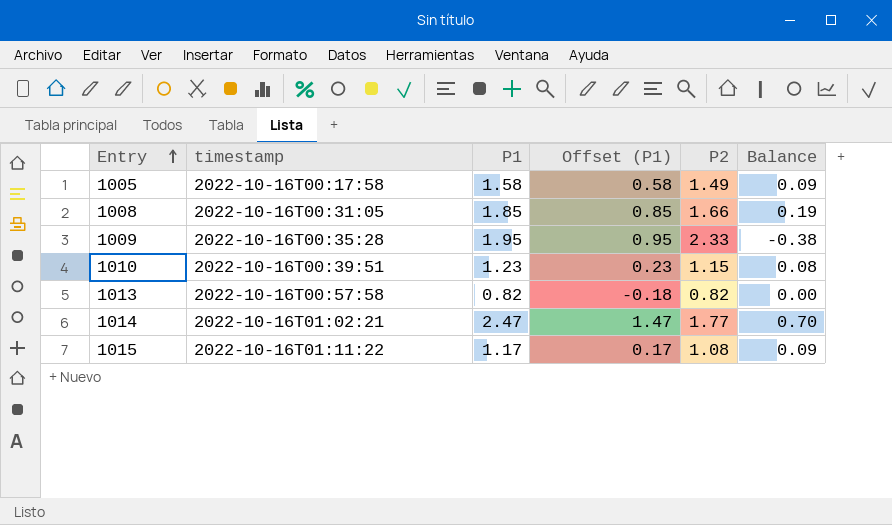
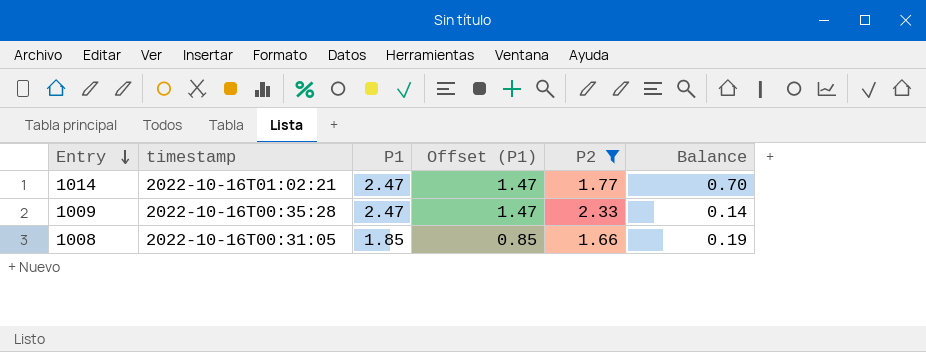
filter: none -> P2 >= 1.66
row order: Entry ascending -> Entry descending
1009 | P1: 1.95 -> 2.47
1009 | Offset (P1): 0.95 -> 1.47
1009 | Balance: -0.38 -> 0.14

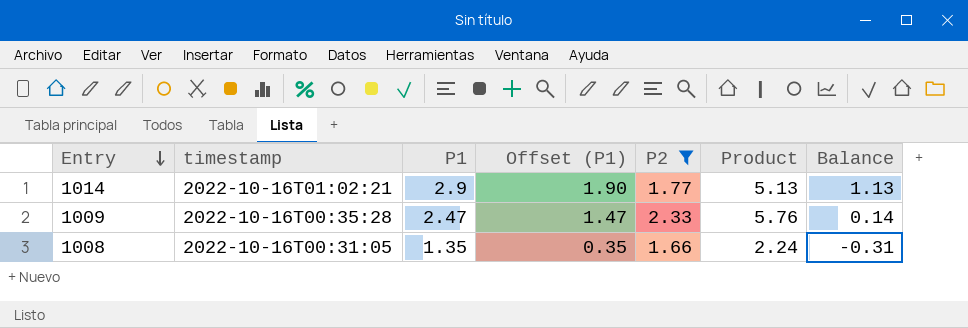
column Product | formula: none -> [P1] * [P2]
1014 | P1: 2.47 -> 2.9
1014 | Offset (P1): 1.47 -> 1.90
1014 | Balance: 0.70 -> 1.13
1008 | P1: 1.85 -> 1.35
1008 | Offset (P1): 0.85 -> 0.35
1008 | Balance: 0.19 -> -0.31

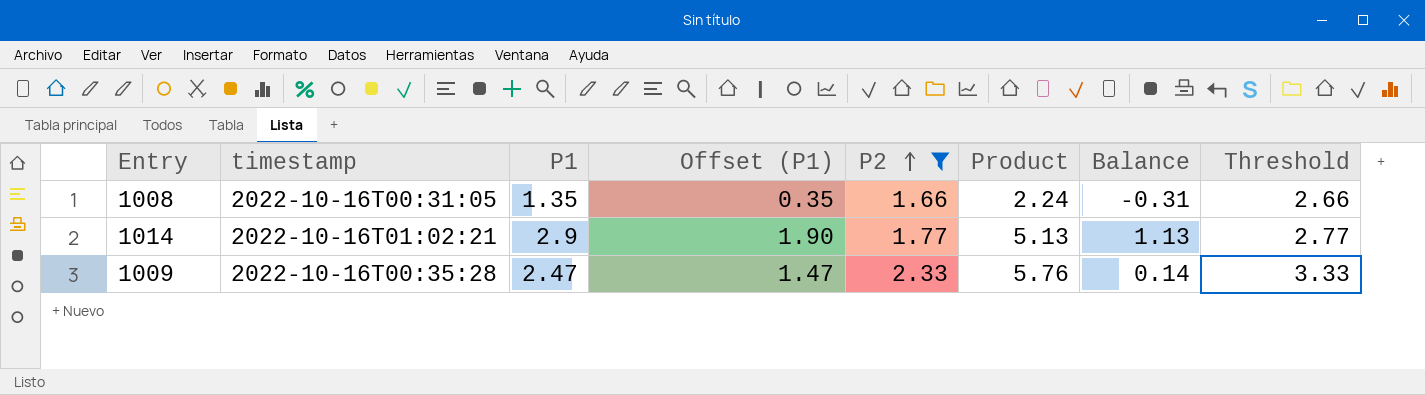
row order: Entry descending -> P2 ascending
column Threshold | formula: none -> [P2] + 1

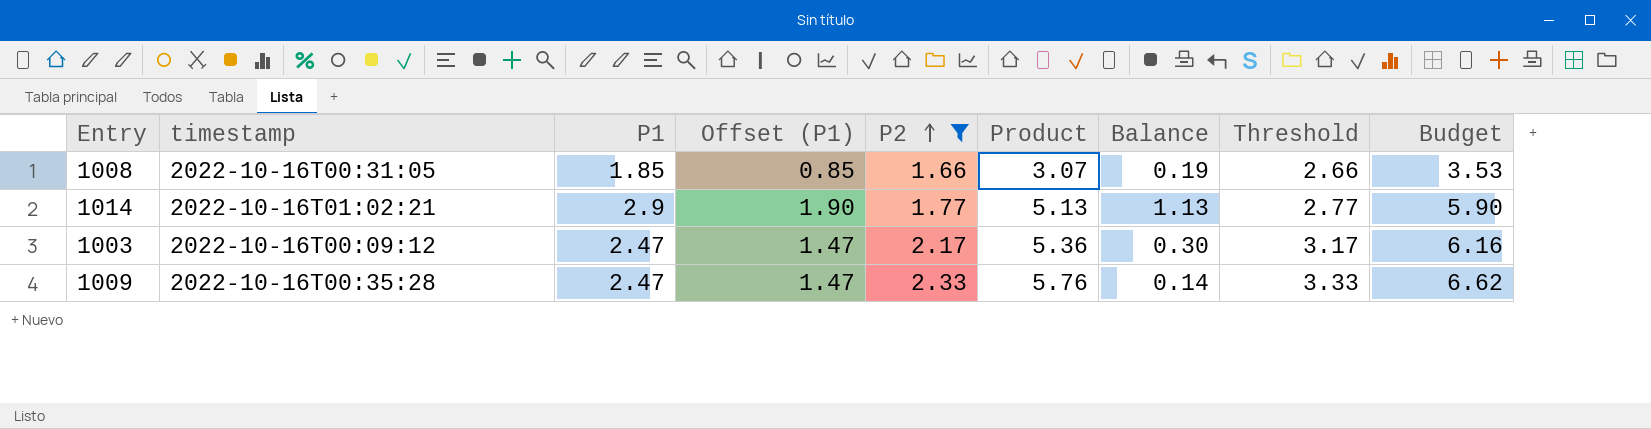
column Budget | formula: none -> [Product] * 1.15
1008 | P1: 1.35 -> 1.85
1008 | Offset (P1): 0.35 -> 0.85
1008 | Product: 2.24 -> 3.07
1008 | Balance: -0.31 -> 0.19
row 1003: none -> 2022-10-16T00:09:12 | 2.47 | 1.47 | 2.17 | 5.36 | 0.30 | 3.17 | 6.16

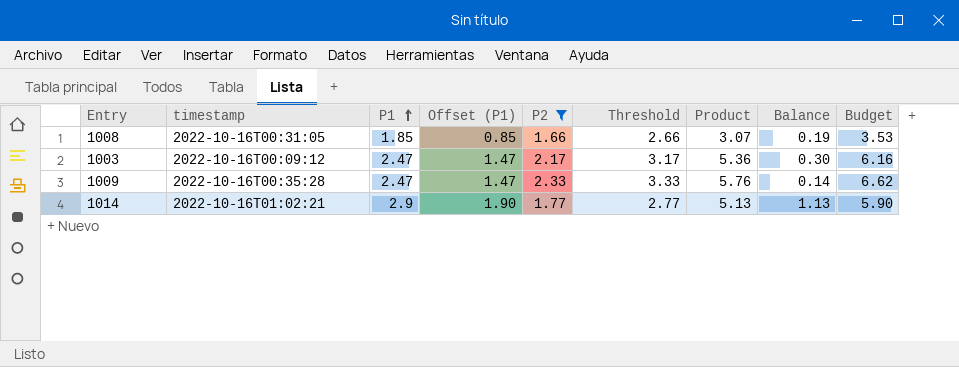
row order: P2 ascending -> P1 ascending
column Threshold | position: 8 -> 6

